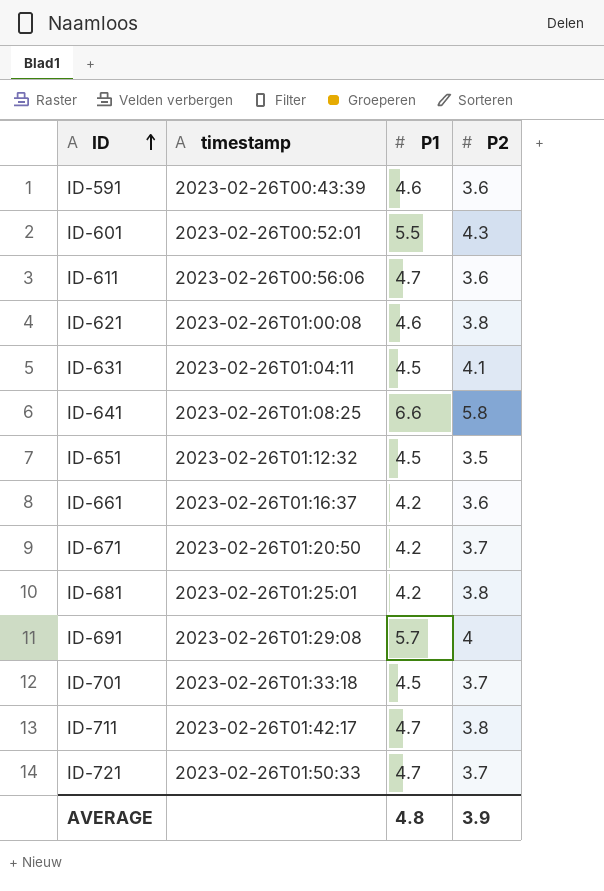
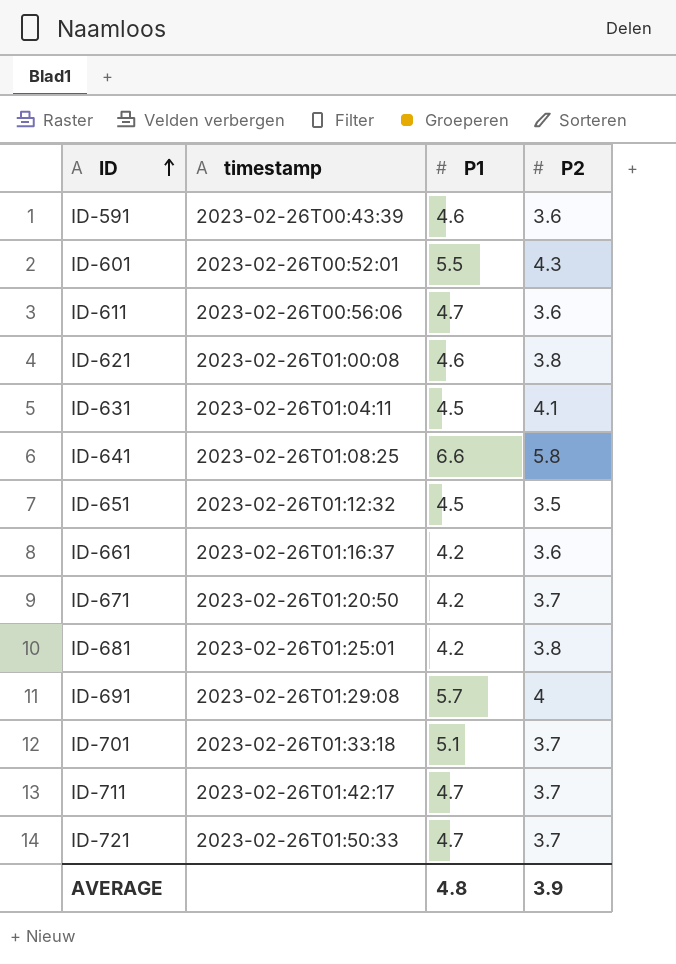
ID-701 | P1: 4.5 -> 5.1
ID-711 | P2: 3.8 -> 3.7

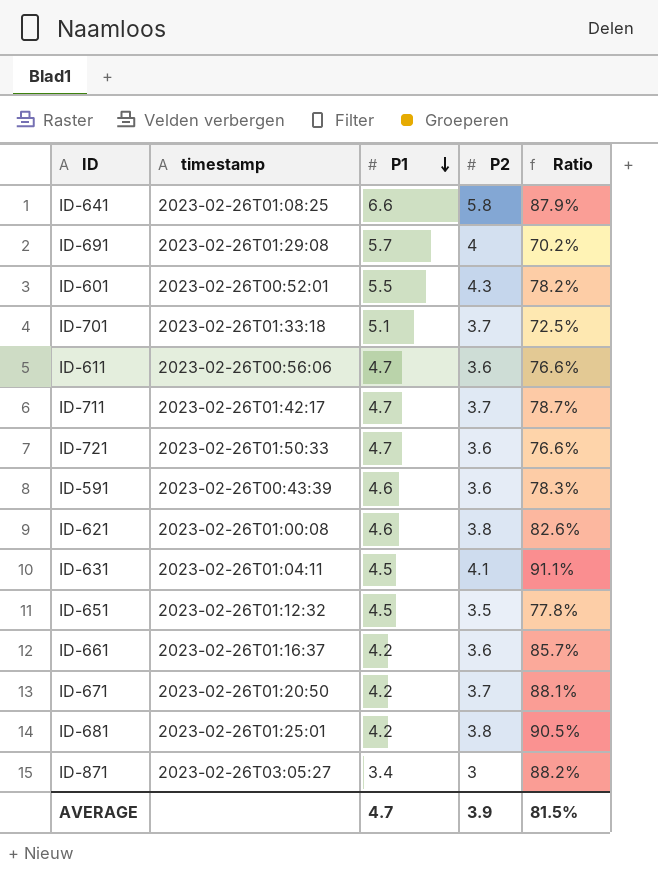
row order: ID ascending -> P1 descending
column Ratio | formula: none -> [P2] / [P1]
ID-721 | P2: 3.7 -> 3.6
row ID-871: none -> 2023-02-26T03:05:27 | 3.4 | 3 | 88.2%
AVERAGE | P1: 4.8 -> 4.7

